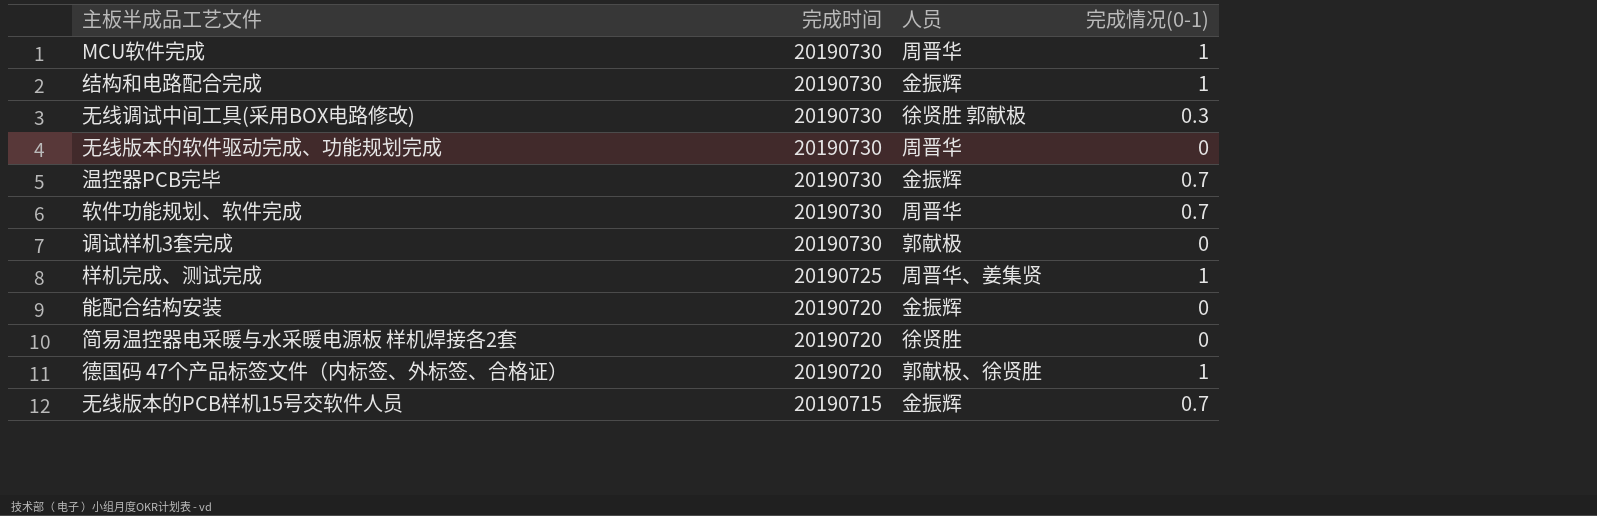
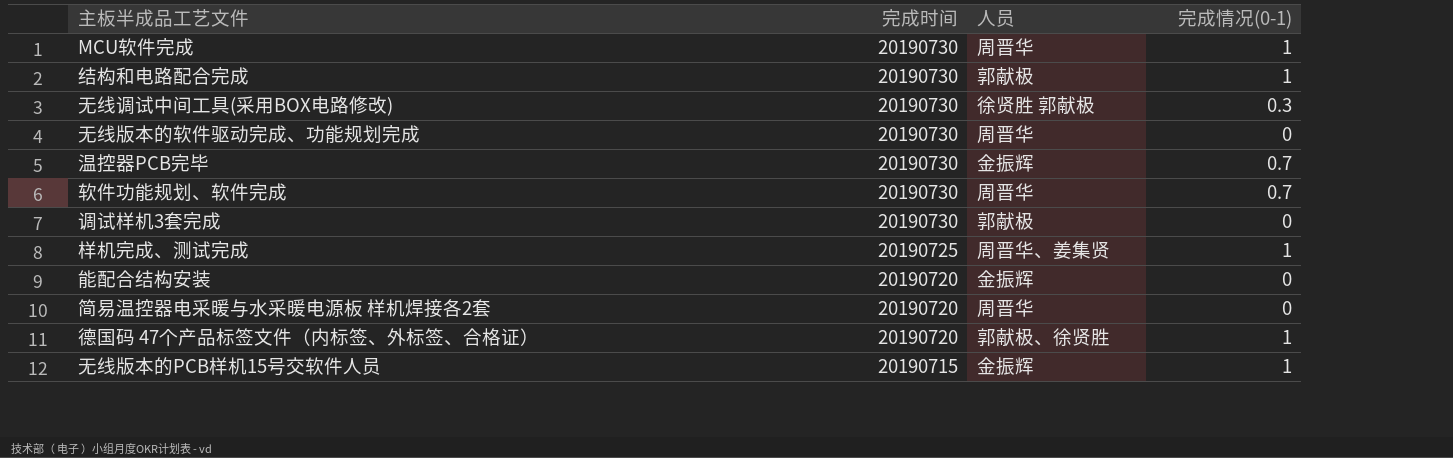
结构和电路配合完成 | 人员: 金振辉 -> 郭献极
简易温控器电采暖与水采暖电源板 样机焊接各2套 | 人员: 徐贤胜 -> 周晋华
无线版本的PCB样机15号交软件人员 | 完成情况(0-1): 0.7 -> 1

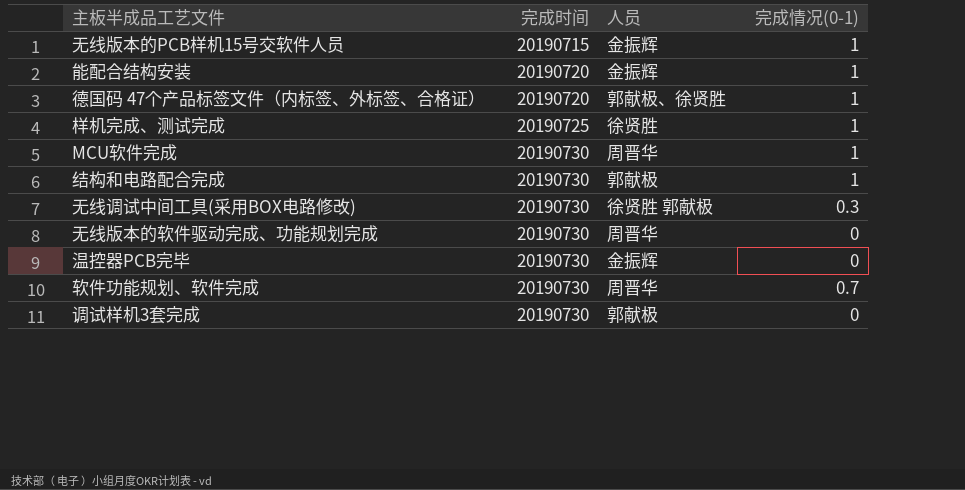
row order: 完成时间 descending -> 完成时间 ascending
row 简易温控器电采暖与水采暖电源板 样机焊接各2套: 20190720 | 周晋华 | 0 -> none
能配合结构安装 | 完成情况(0-1): 0 -> 1
样机完成、测试完成 | 人员: 周晋华、姜集贤 -> 徐贤胜
温控器PCB完毕 | 完成情况(0-1): 0.7 -> 0

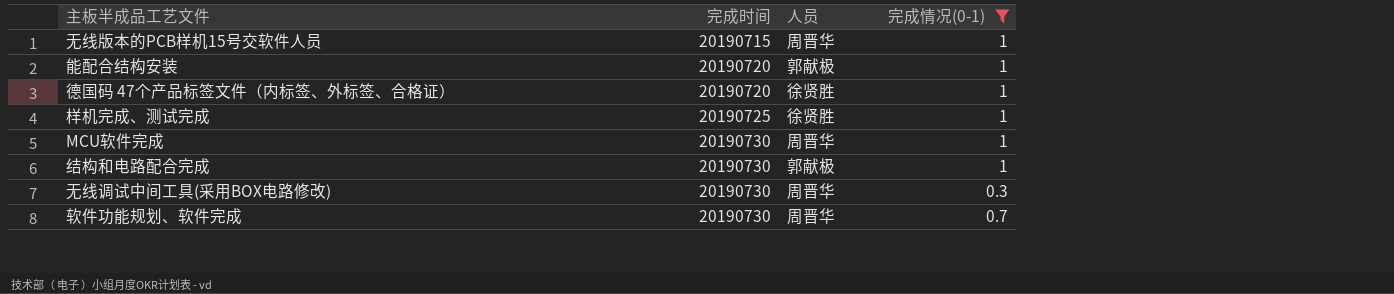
filter: none -> 完成情况(0-1) != 0
无线版本的PCB样机15号交软件人员 | 人员: 金振辉 -> 周晋华
能配合结构安装 | 人员: 金振辉 -> 郭献极
德国码 47个产品标签文件（内标签、外标签、合格证） | 人员: 郭献极、徐贤胜 -> 徐贤胜
无线调试中间工具(采用BOX电路修改) | 人员: 徐贤胜 郭献极 -> 周晋华

